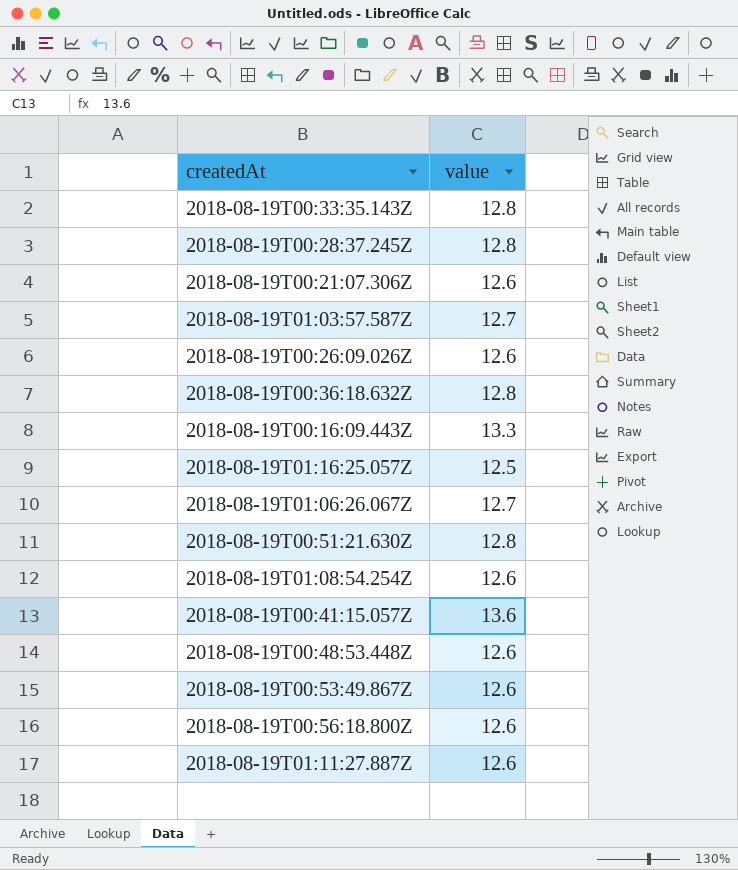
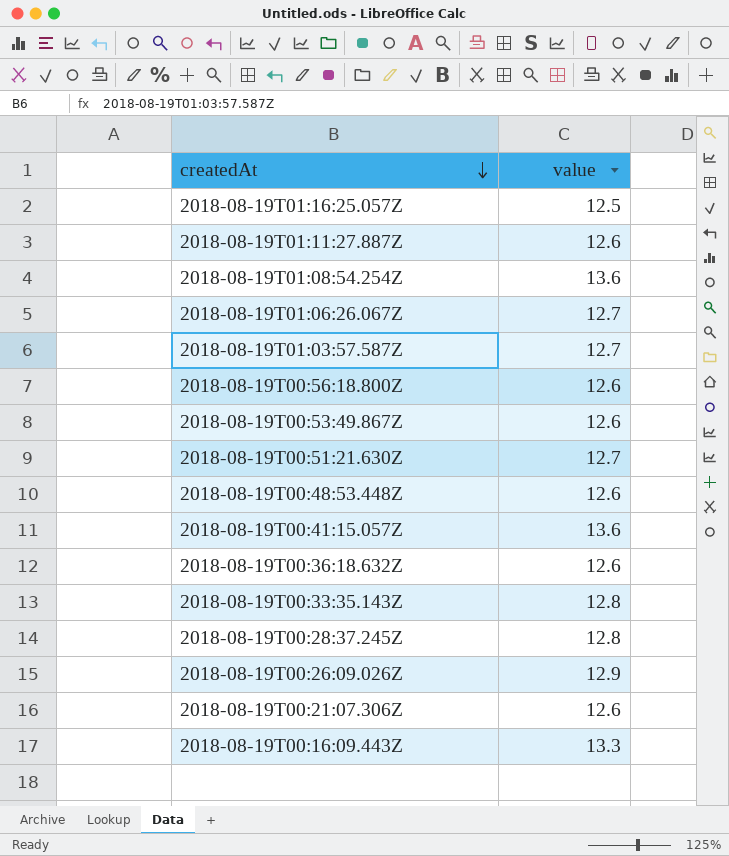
row order: none -> createdAt descending
2018-08-19T01:08:54.254Z | value: 12.6 -> 13.6
2018-08-19T00:51:21.630Z | value: 12.8 -> 12.7
2018-08-19T00:36:18.632Z | value: 12.8 -> 12.6
2018-08-19T00:26:09.026Z | value: 12.6 -> 12.9

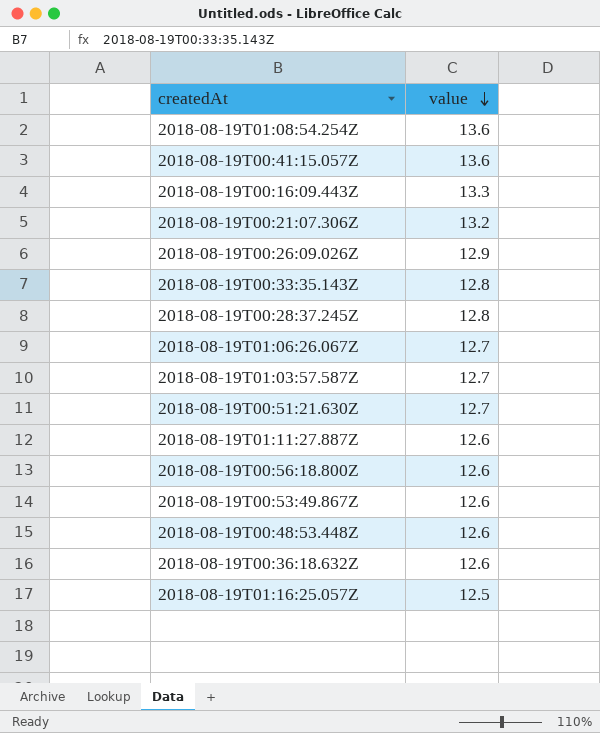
row order: createdAt descending -> value descending
2018-08-19T00:21:07.306Z | value: 12.6 -> 13.2

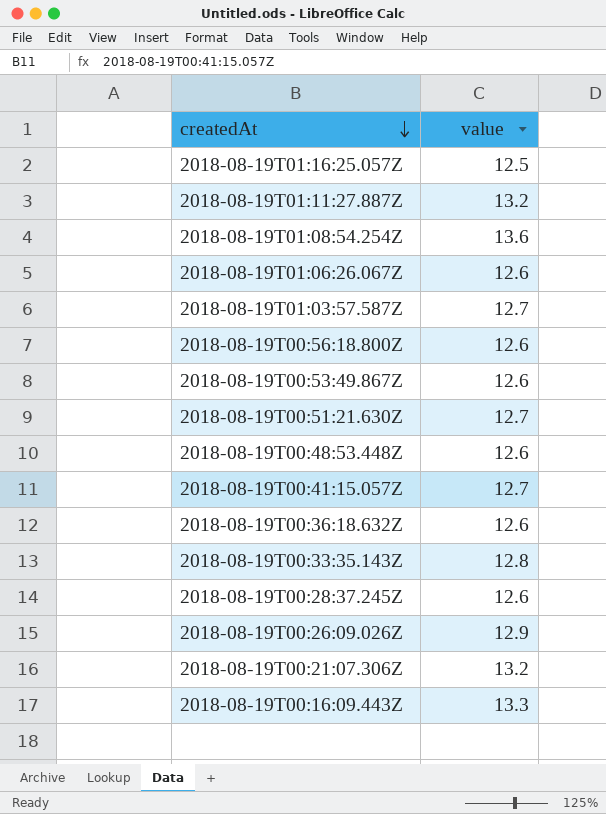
row order: value descending -> createdAt descending
2018-08-19T01:11:27.887Z | value: 12.6 -> 13.2
2018-08-19T01:06:26.067Z | value: 12.7 -> 12.6
2018-08-19T00:41:15.057Z | value: 13.6 -> 12.7
2018-08-19T00:28:37.245Z | value: 12.8 -> 12.6

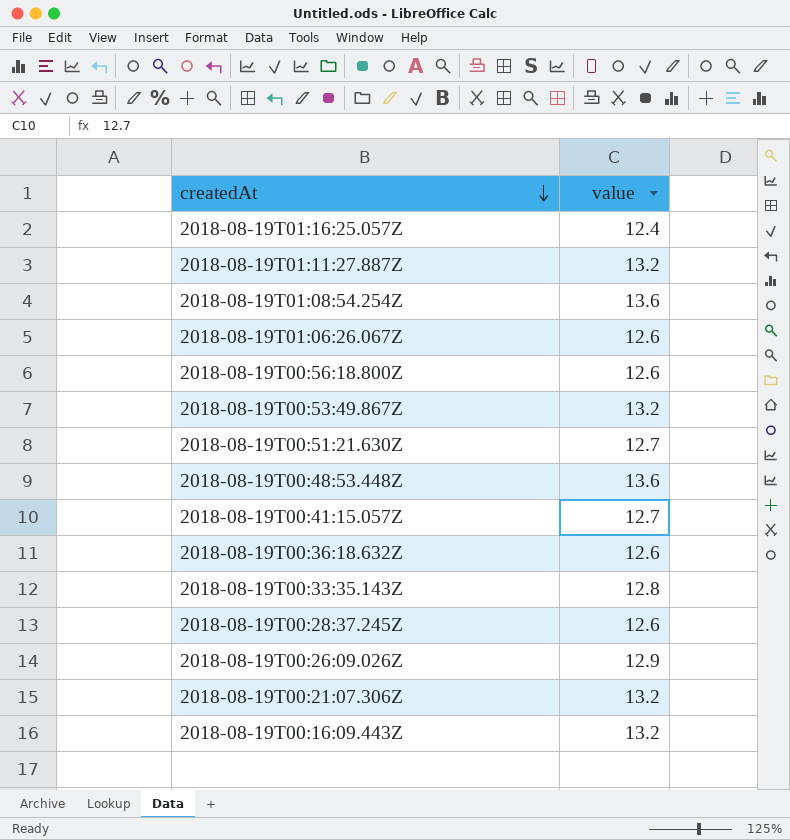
row 2018-08-19T01:03:57.587Z: 12.7 -> none
2018-08-19T01:16:25.057Z | value: 12.5 -> 12.4
2018-08-19T00:53:49.867Z | value: 12.6 -> 13.2
2018-08-19T00:48:53.448Z | value: 12.6 -> 13.6
2018-08-19T00:16:09.443Z | value: 13.3 -> 13.2

